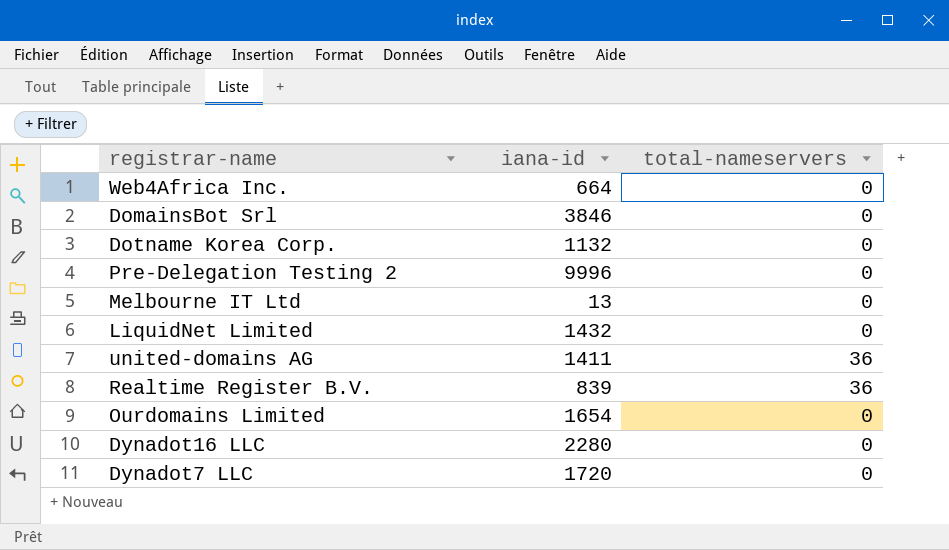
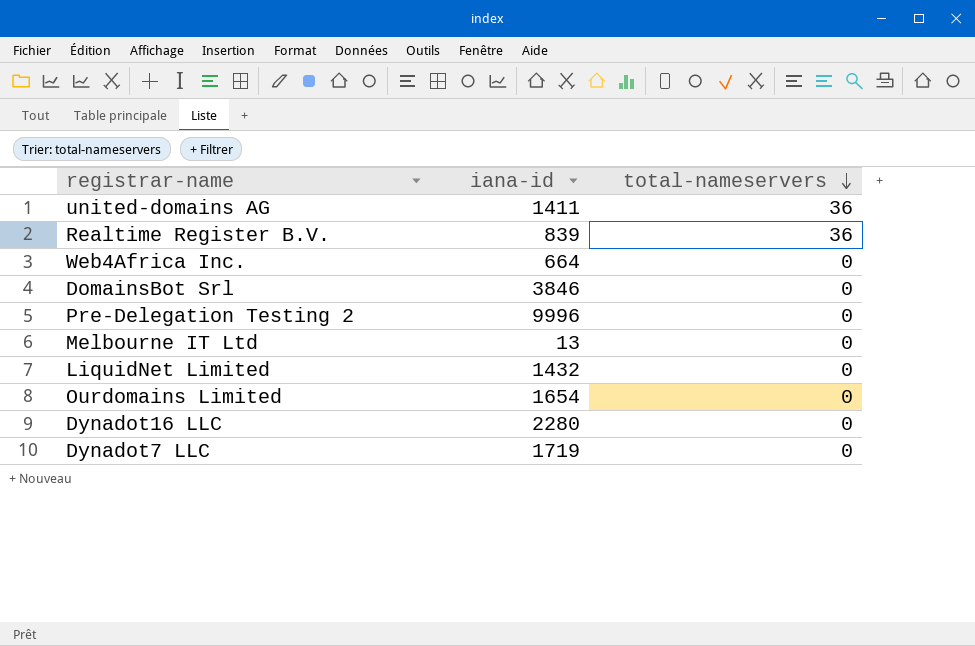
row order: none -> total-nameservers descending
row Dotname Korea Corp.: 1132 | 0 -> none
Dynadot7 LLC | iana-id: 1720 -> 1719

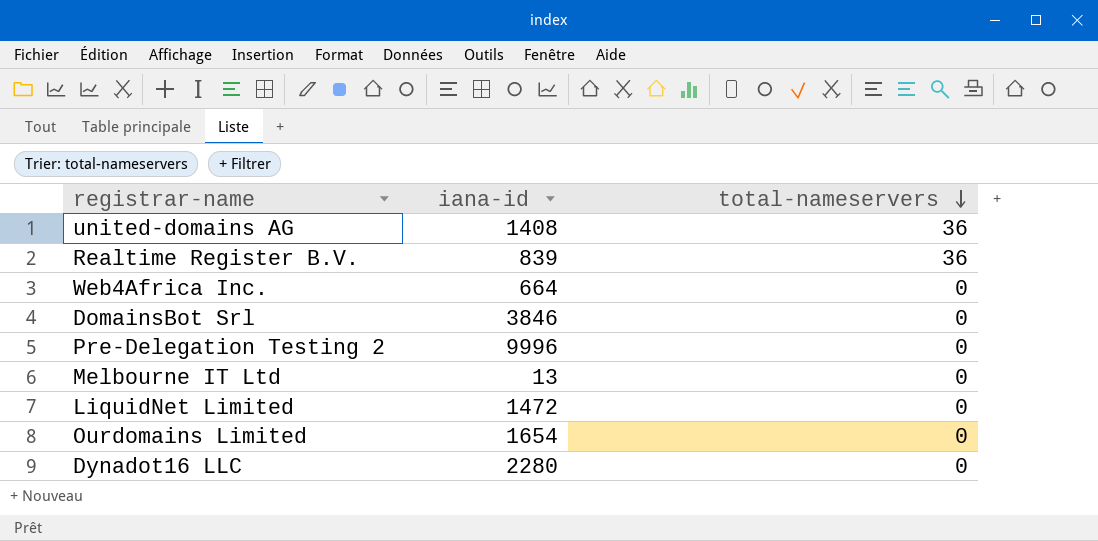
row Dynadot7 LLC: 1719 | 0 -> none
united-domains AG | iana-id: 1411 -> 1408
LiquidNet Limited | iana-id: 1432 -> 1472

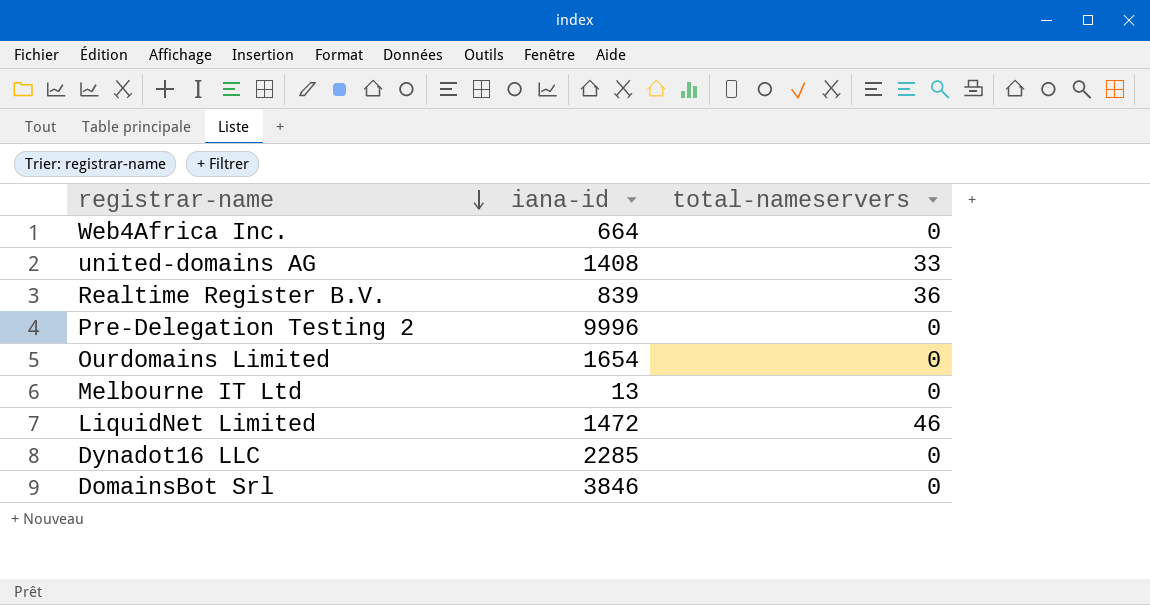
row order: total-nameservers descending -> registrar-name descending
united-domains AG | total-nameservers: 36 -> 33
LiquidNet Limited | total-nameservers: 0 -> 46
Dynadot16 LLC | iana-id: 2280 -> 2285

